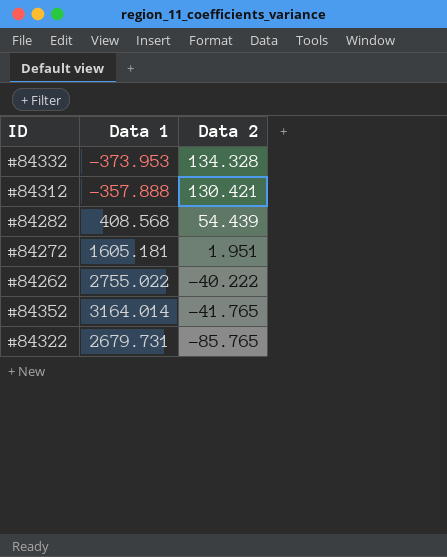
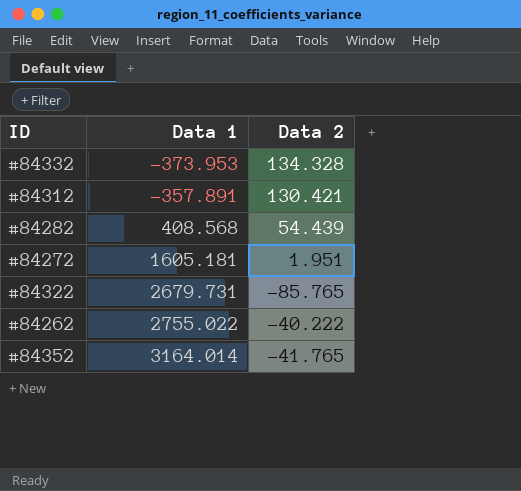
row order: Data 2 descending -> Data 1 ascending
#84312 | Data 1: -357.888 -> -357.891

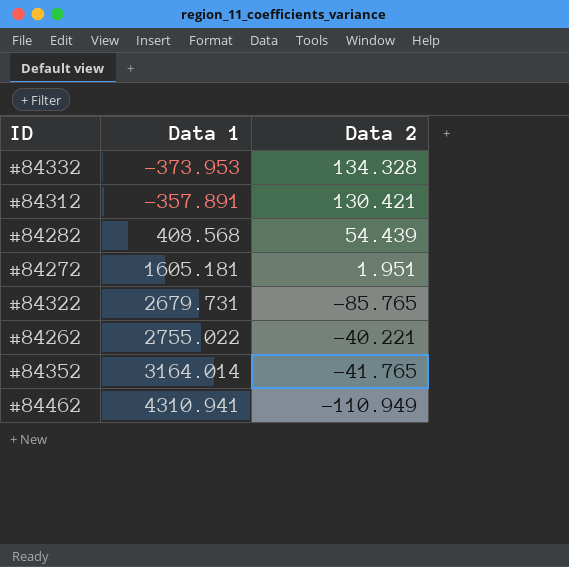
#84262 | Data 2: -40.222 -> -40.221
row #84462: none -> 4310.941 | -110.949

